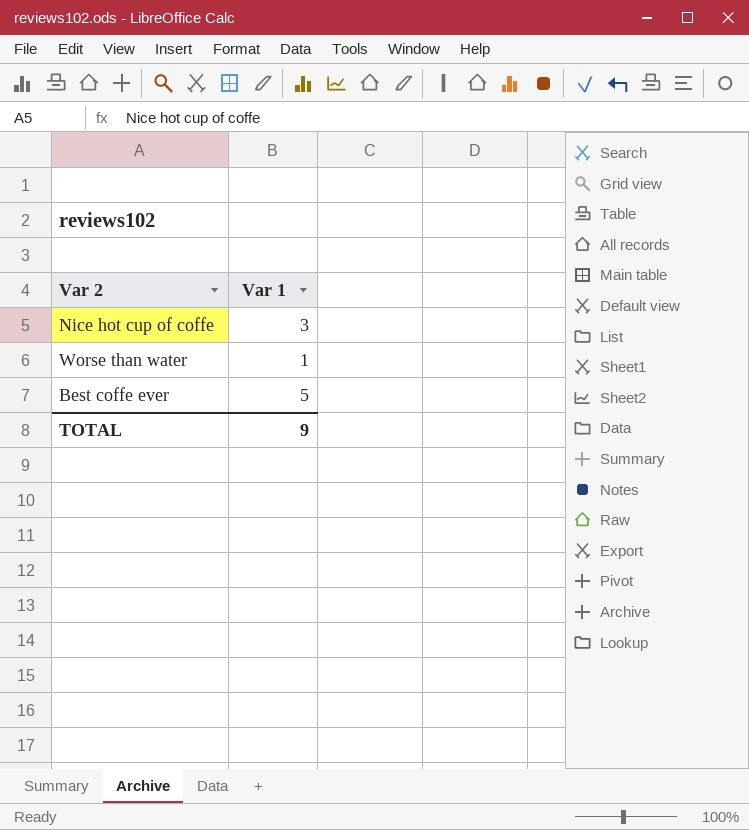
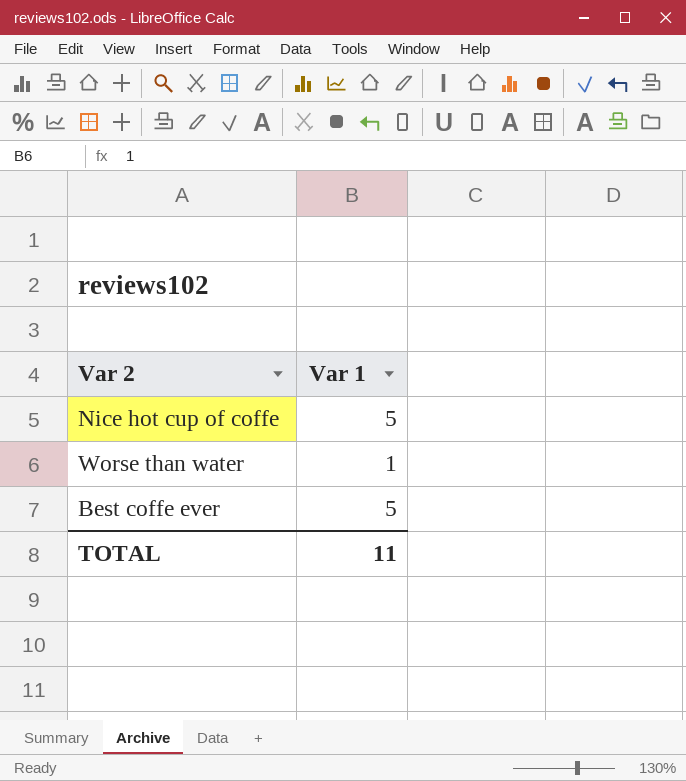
Nice hot cup of coffe | Var 1: 3 -> 5
TOTAL | Var 1: 9 -> 11

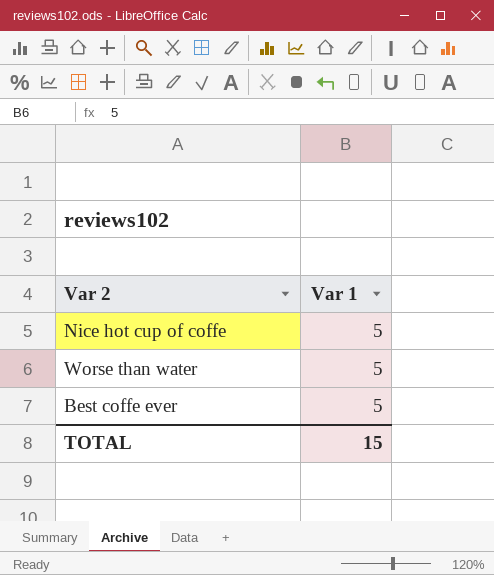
Worse than water | Var 1: 1 -> 5
TOTAL | Var 1: 11 -> 15

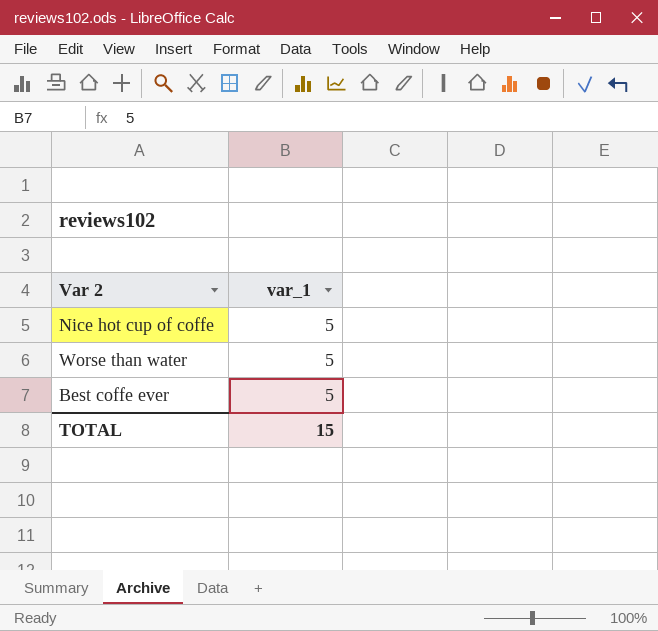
column name: Var 1 -> var_1

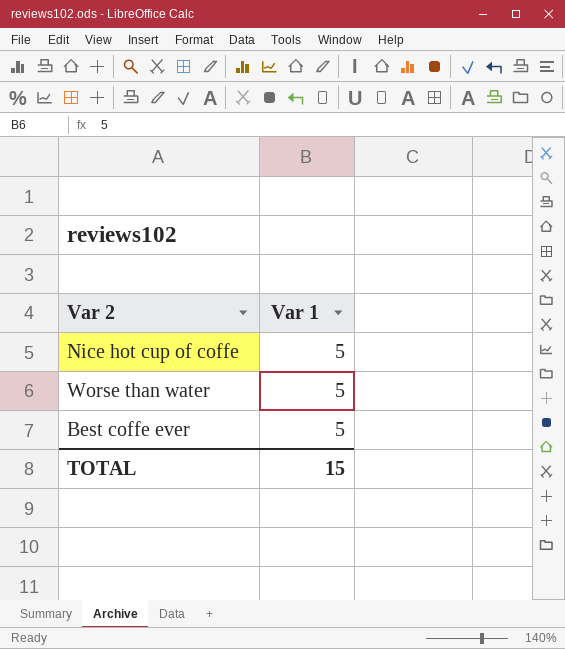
column name: var_1 -> Var 1

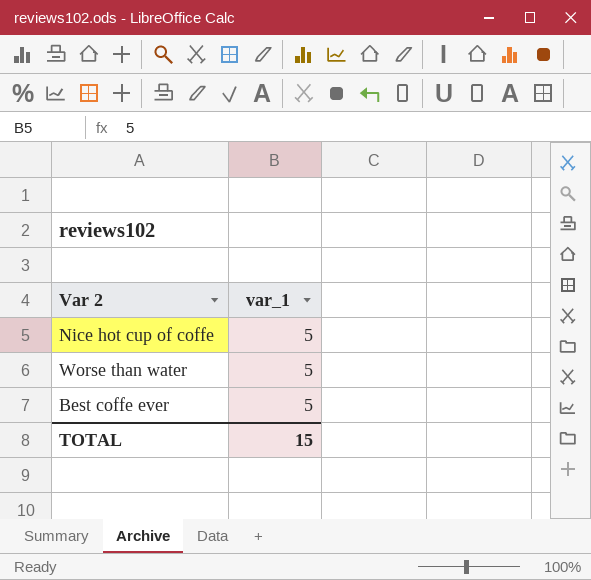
column name: Var 1 -> var_1

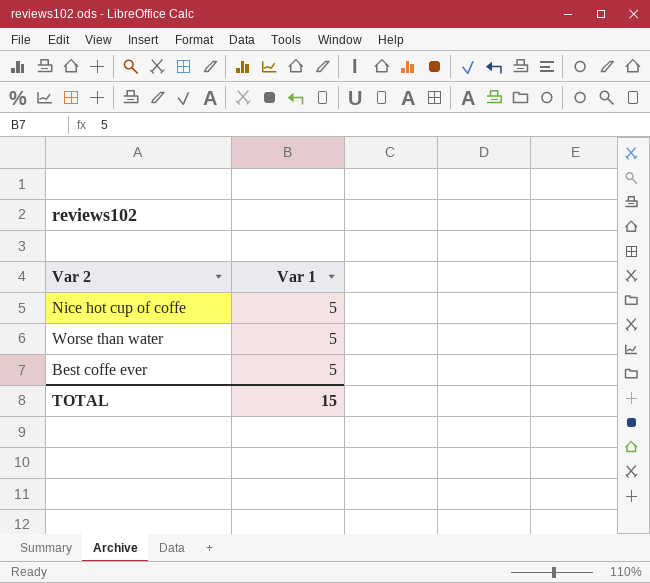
column name: var_1 -> Var 1

